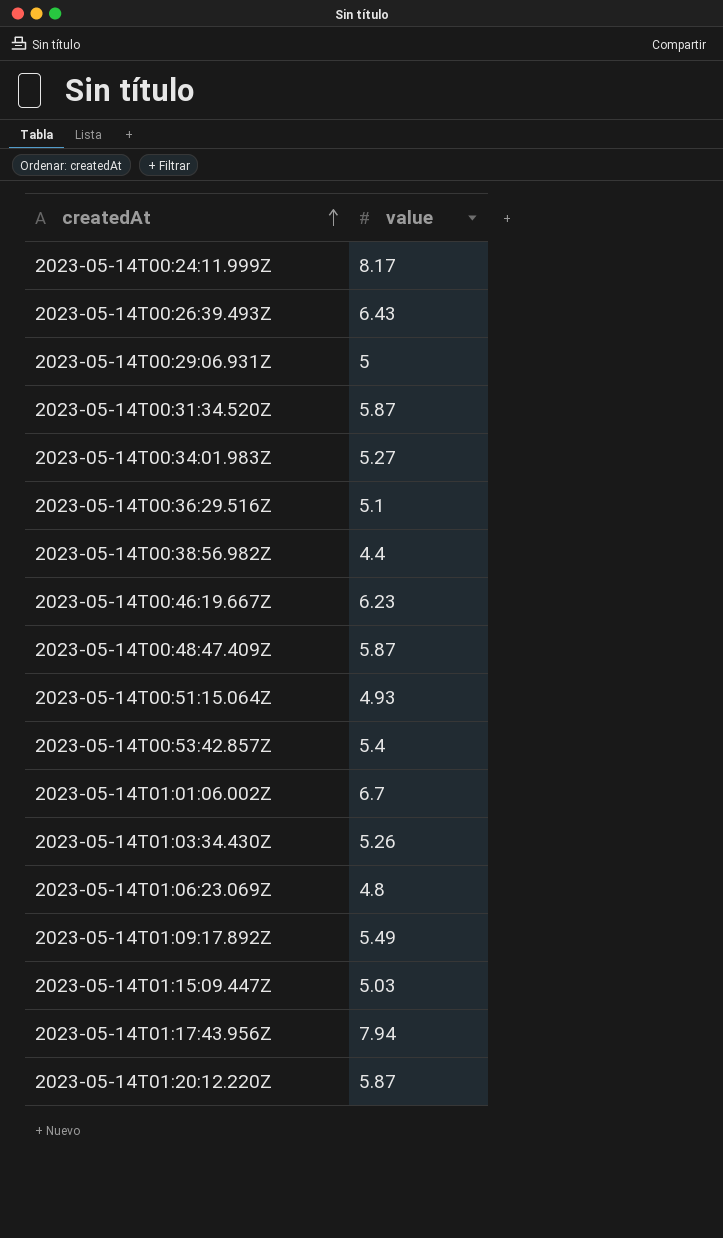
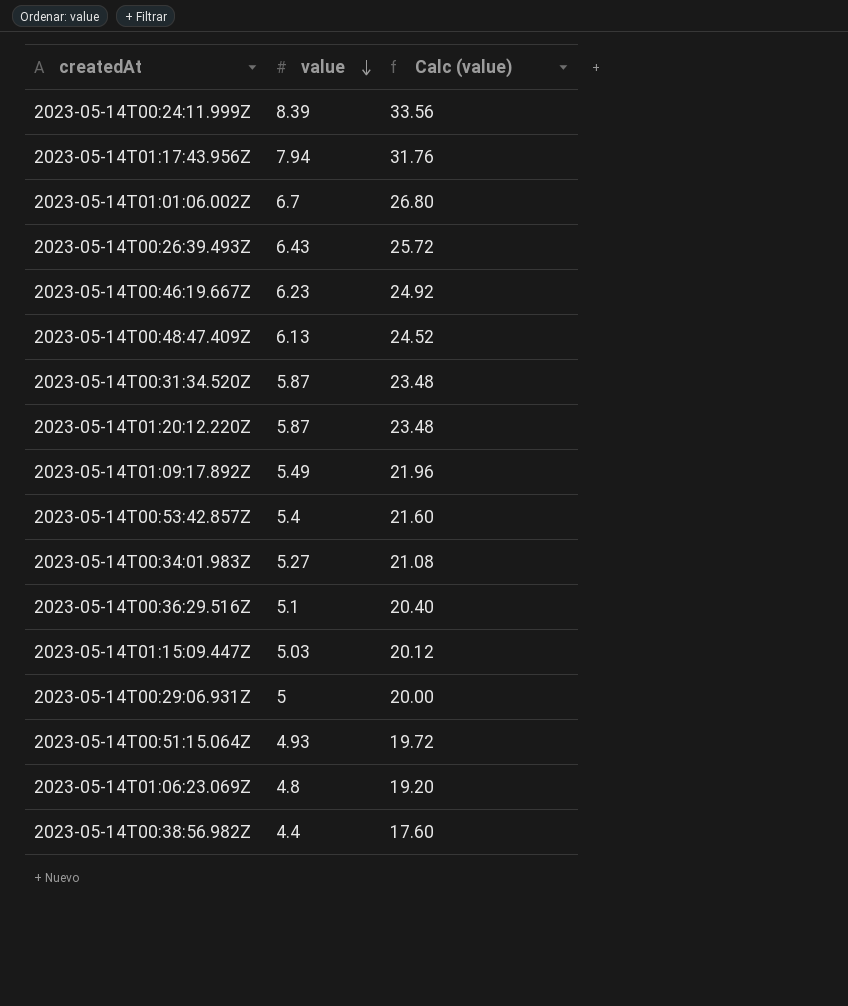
row order: createdAt ascending -> value descending
column Calc (value) | formula: none -> [value] * 4
row 2023-05-14T01:03:34.430Z: 5.26 -> none
2023-05-14T00:24:11.999Z | value: 8.17 -> 8.39
2023-05-14T00:48:47.409Z | value: 5.87 -> 6.13

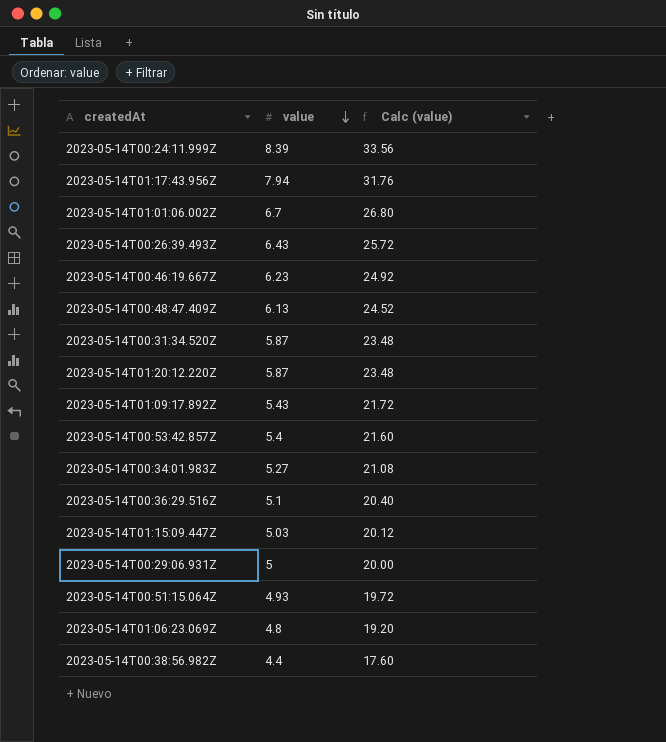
2023-05-14T01:09:17.892Z | value: 5.49 -> 5.43
2023-05-14T01:09:17.892Z | Calc (value): 21.96 -> 21.72

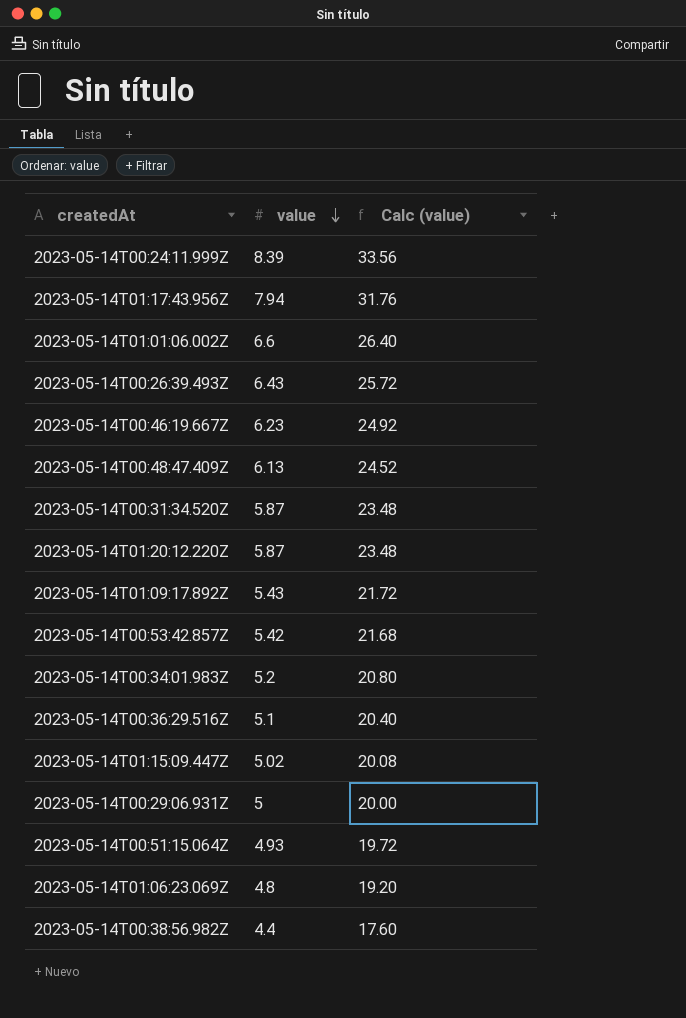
2023-05-14T01:01:06.002Z | value: 6.7 -> 6.6
2023-05-14T01:01:06.002Z | Calc (value): 26.80 -> 26.40
2023-05-14T00:53:42.857Z | value: 5.4 -> 5.42
2023-05-14T00:53:42.857Z | Calc (value): 21.60 -> 21.68
2023-05-14T00:34:01.983Z | value: 5.27 -> 5.2
2023-05-14T00:34:01.983Z | Calc (value): 21.08 -> 20.80
2023-05-14T01:15:09.447Z | value: 5.03 -> 5.02
2023-05-14T01:15:09.447Z | Calc (value): 20.12 -> 20.08

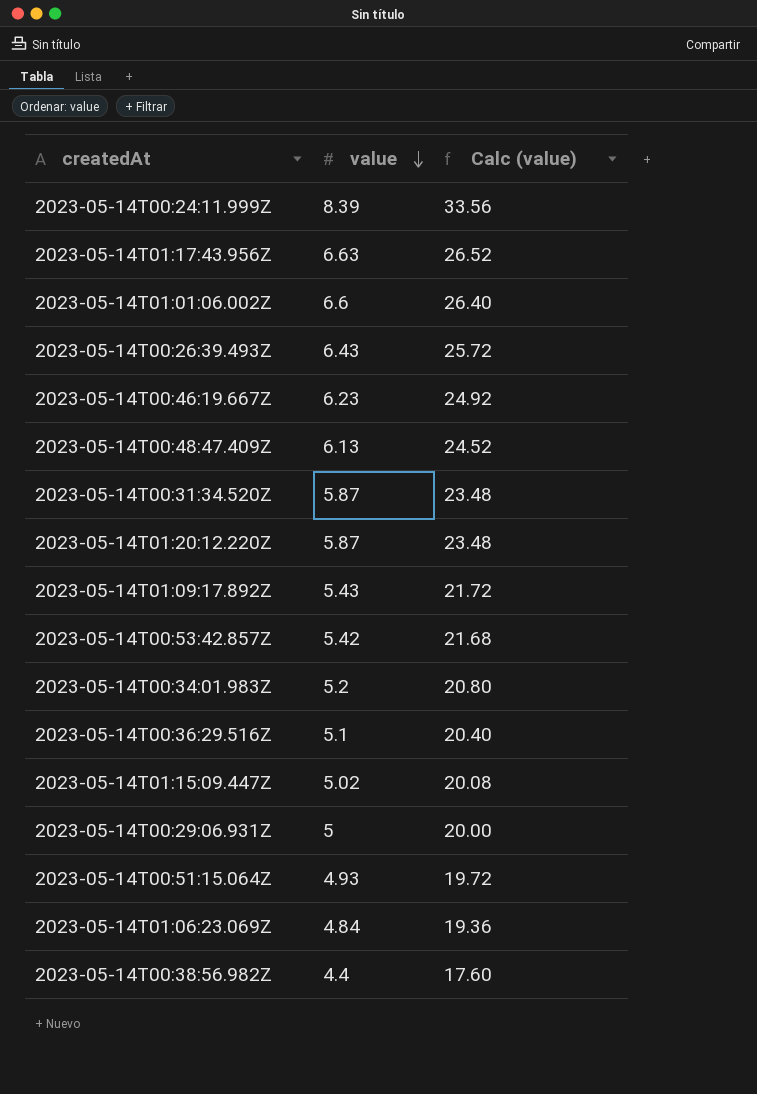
2023-05-14T01:17:43.956Z | value: 7.94 -> 6.63
2023-05-14T01:17:43.956Z | Calc (value): 31.76 -> 26.52
2023-05-14T01:06:23.069Z | value: 4.8 -> 4.84
2023-05-14T01:06:23.069Z | Calc (value): 19.20 -> 19.36

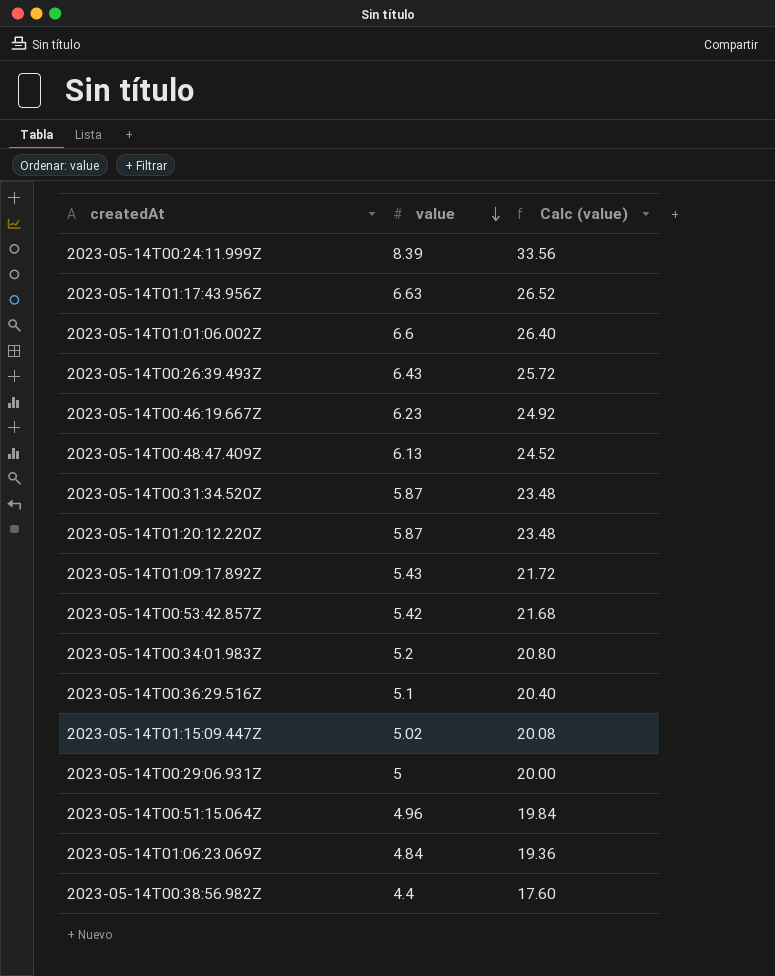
2023-05-14T00:51:15.064Z | value: 4.93 -> 4.96
2023-05-14T00:51:15.064Z | Calc (value): 19.72 -> 19.84

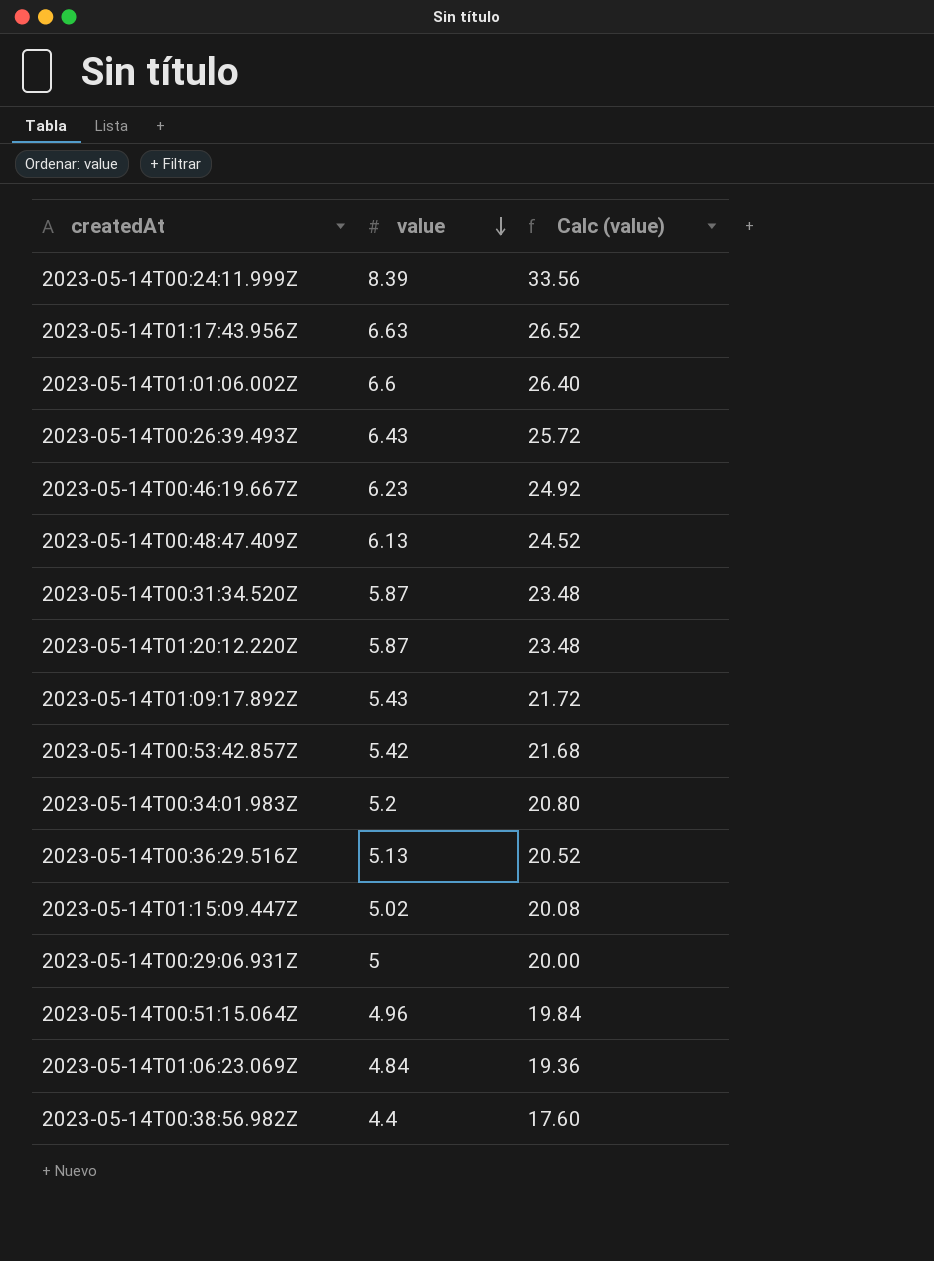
2023-05-14T00:36:29.516Z | value: 5.1 -> 5.13
2023-05-14T00:36:29.516Z | Calc (value): 20.40 -> 20.52

